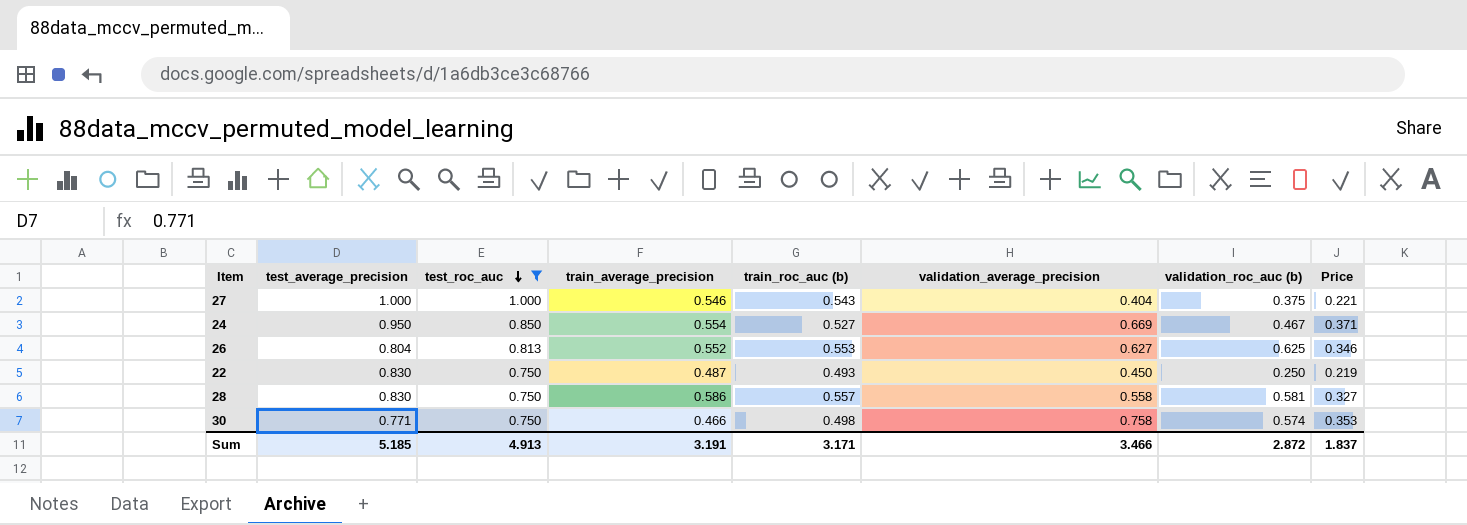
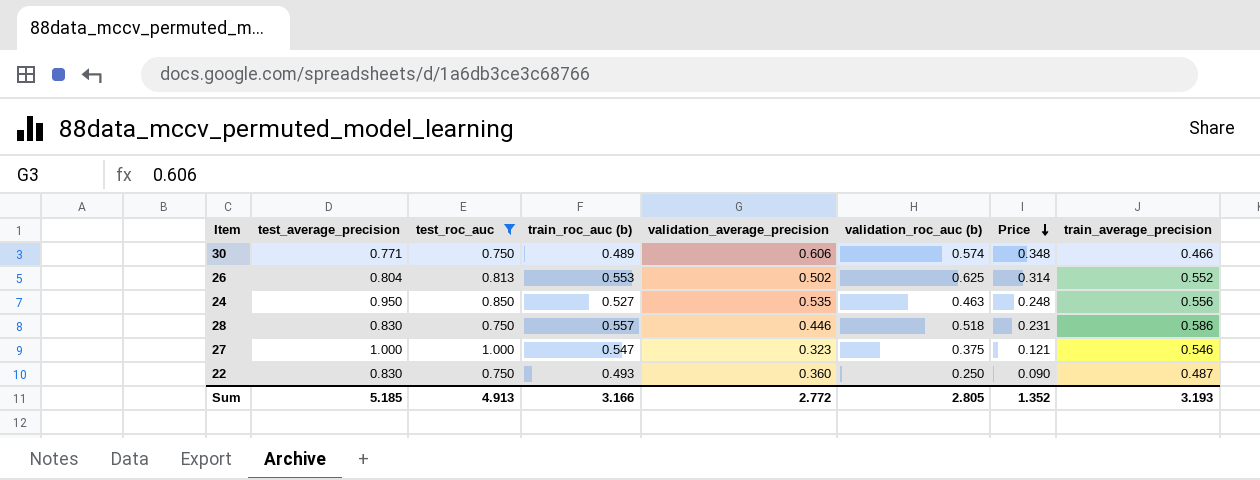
row order: test_roc_auc descending -> Price descending
column Price | formula: [train_average_precision] * [validation_average_precision] -> [validation_average_precision] * [validation_roc_auc (b)]
column train_average_precision | position: 4 -> 8
30 | train_roc_auc (b): 0.498 -> 0.489
30 | validation_average_precision: 0.758 -> 0.606
26 | validation_average_precision: 0.627 -> 0.502
24 | validation_average_precision: 0.669 -> 0.535
24 | validation_roc_auc (b): 0.467 -> 0.463
24 | train_average_precision: 0.554 -> 0.556
28 | validation_average_precision: 0.558 -> 0.446
28 | validation_roc_auc (b): 0.581 -> 0.518
27 | train_roc_auc (b): 0.543 -> 0.547
27 | validation_average_precision: 0.404 -> 0.323
22 | validation_average_precision: 0.450 -> 0.360
Sum | train_roc_auc (b): 3.171 -> 3.166
Sum | validation_average_precision: 3.466 -> 2.772
Sum | validation_roc_auc (b): 2.872 -> 2.805
Sum | Price: 1.837 -> 1.352
Sum | train_average_precision: 3.191 -> 3.193

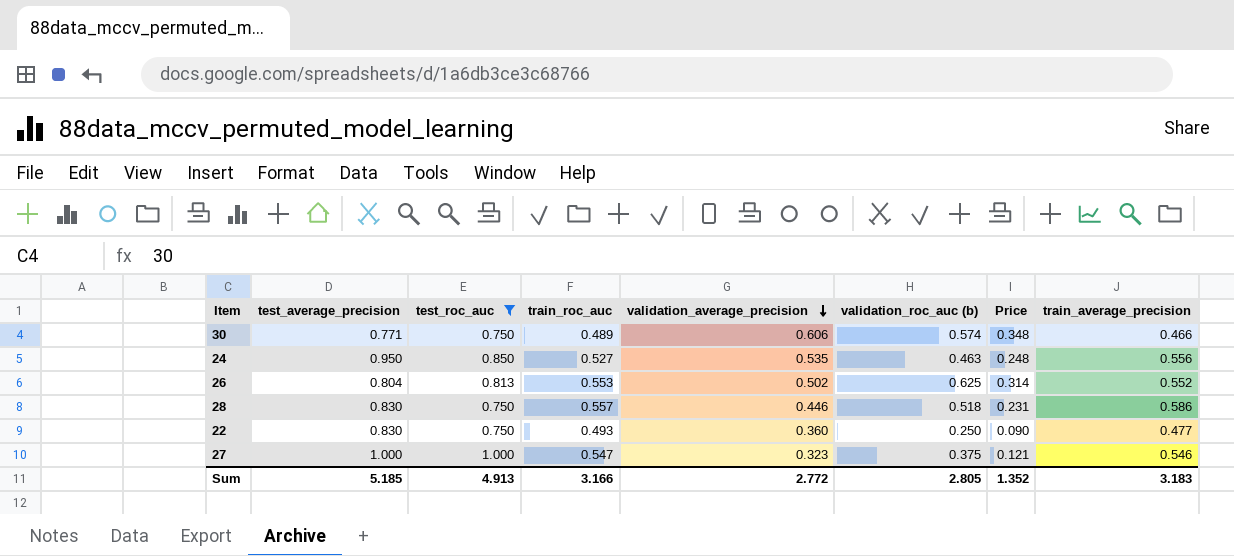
row order: Price descending -> validation_average_precision descending
column name: train_roc_auc (b) -> train_roc_auc
22 | train_average_precision: 0.487 -> 0.477
Sum | train_average_precision: 3.193 -> 3.183

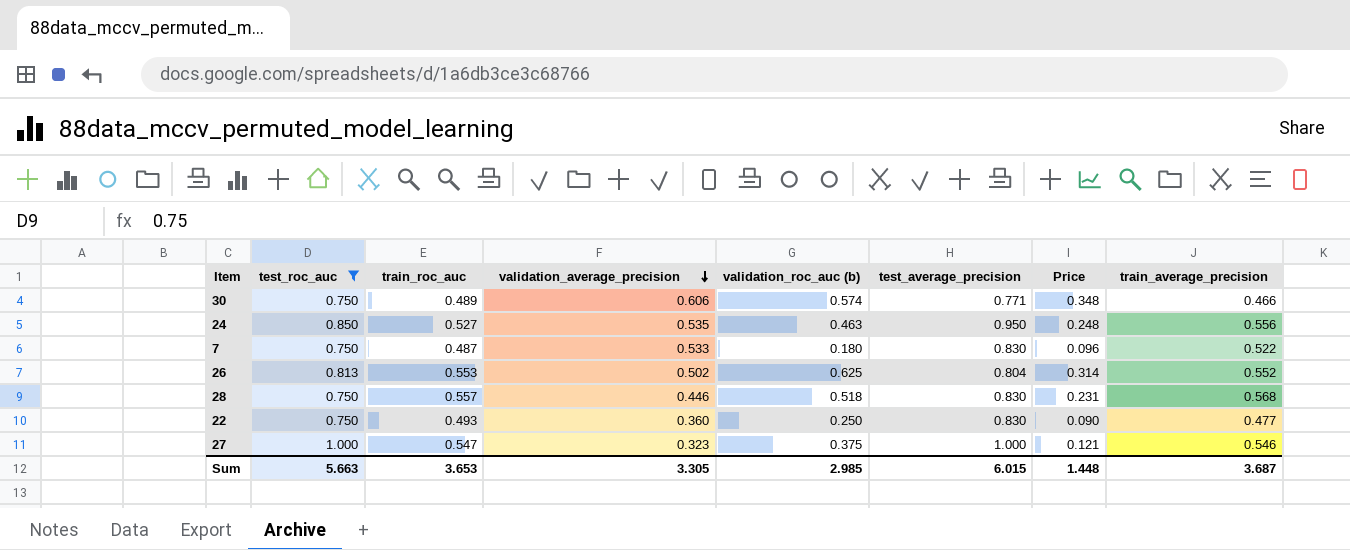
column test_average_precision | position: 2 -> 6
row 7: none -> 0.750 | 0.487 | 0.533 | 0.180 | 0.830 | 0.096 | 0.522
28 | train_average_precision: 0.586 -> 0.568
Sum | test_roc_auc: 4.913 -> 5.663
Sum | train_roc_auc: 3.166 -> 3.653
Sum | validation_average_precision: 2.772 -> 3.305
Sum | validation_roc_auc (b): 2.805 -> 2.985
Sum | test_average_precision: 5.185 -> 6.015
Sum | Price: 1.352 -> 1.448
Sum | train_average_precision: 3.183 -> 3.687

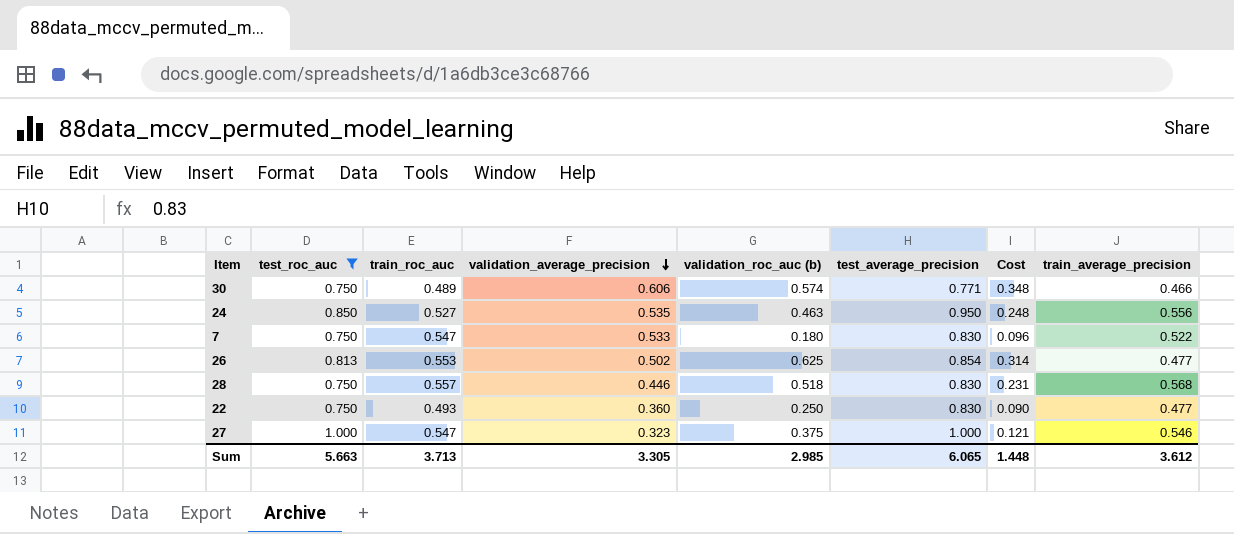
column name: Price -> Cost
7 | train_roc_auc: 0.487 -> 0.547
26 | test_average_precision: 0.804 -> 0.854
26 | train_average_precision: 0.552 -> 0.477
Sum | train_roc_auc: 3.653 -> 3.713
Sum | test_average_precision: 6.015 -> 6.065
Sum | train_average_precision: 3.687 -> 3.612

